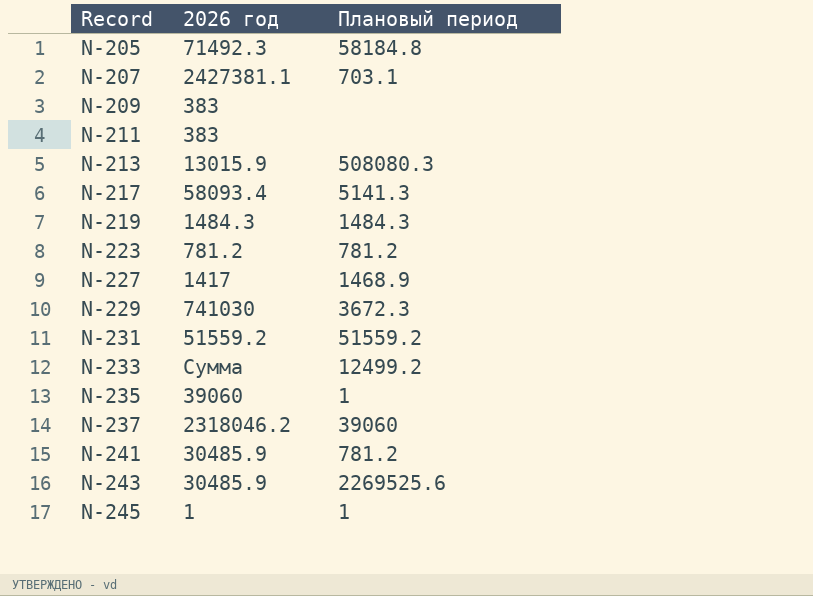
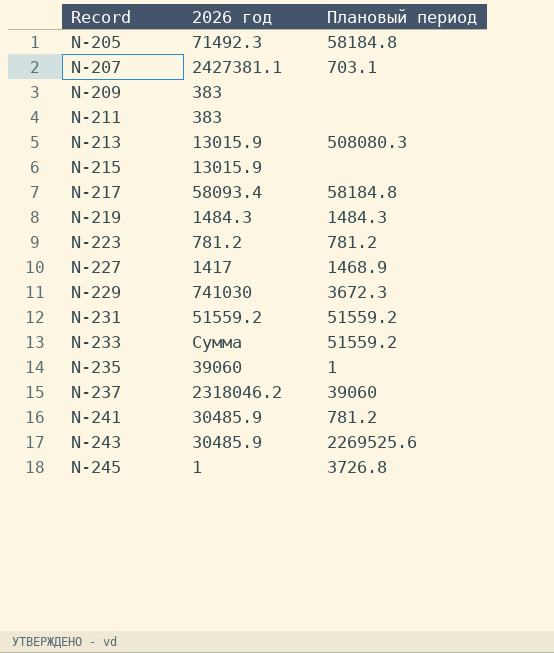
row N-215: none -> 13015.9 | none
N-217 | Плановый период: 5141.3 -> 58184.8
N-233 | Плановый период: 12499.2 -> 51559.2
N-245 | Плановый период: 1 -> 3726.8

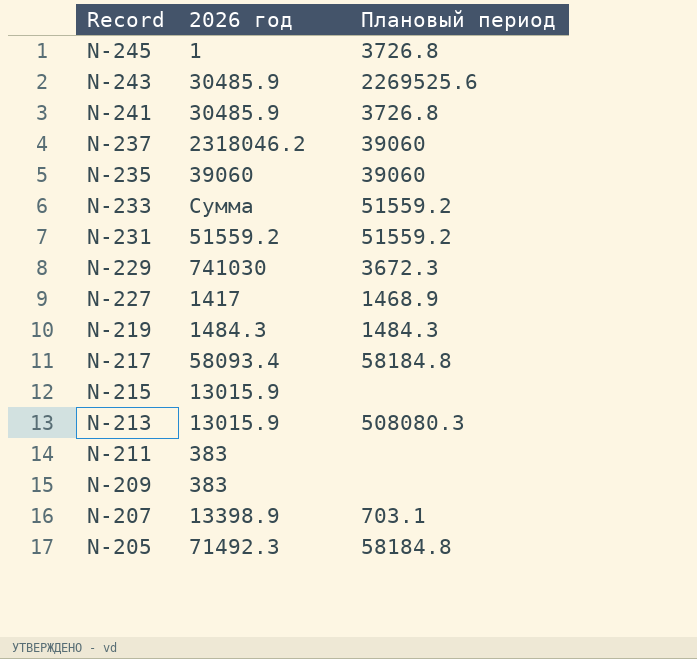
row order: Record ascending -> Record descending
row N-223: 781.2 | 781.2 -> none
N-241 | Плановый период: 781.2 -> 3726.8
N-235 | Плановый период: 1 -> 39060
N-207 | 2026 год: 2427381.1 -> 13398.9

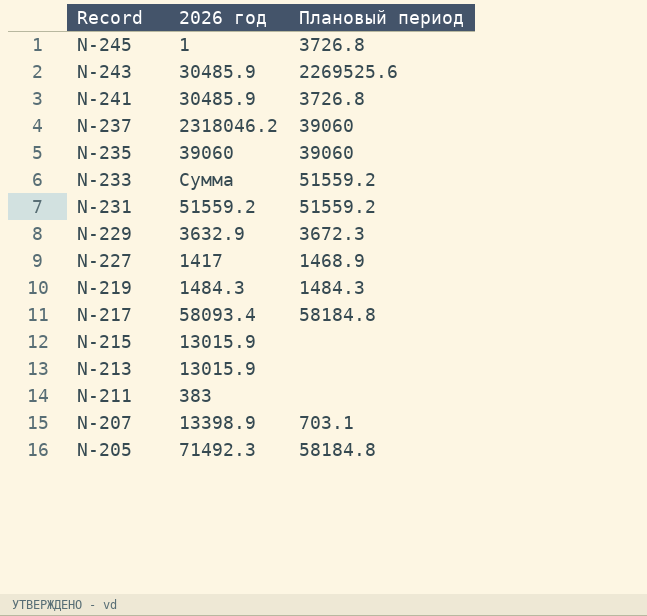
row N-209: 383 | none -> none
N-229 | 2026 год: 741030 -> 3632.9
N-213 | Плановый период: 508080.3 -> none

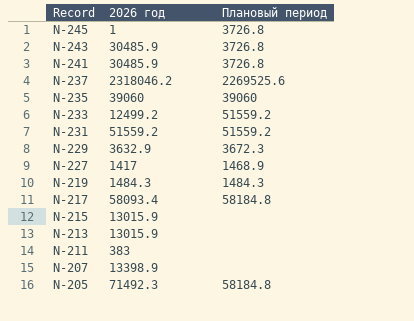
N-243 | Плановый период: 2269525.6 -> 3726.8
N-237 | Плановый период: 39060 -> 2269525.6
N-233 | 2026 год: Сумма -> 12499.2
N-207 | Плановый период: 703.1 -> none

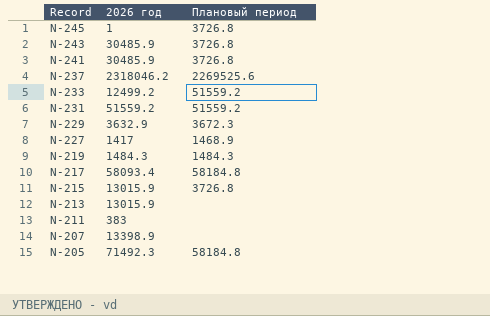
row N-235: 39060 | 39060 -> none
N-215 | Плановый период: none -> 3726.8

